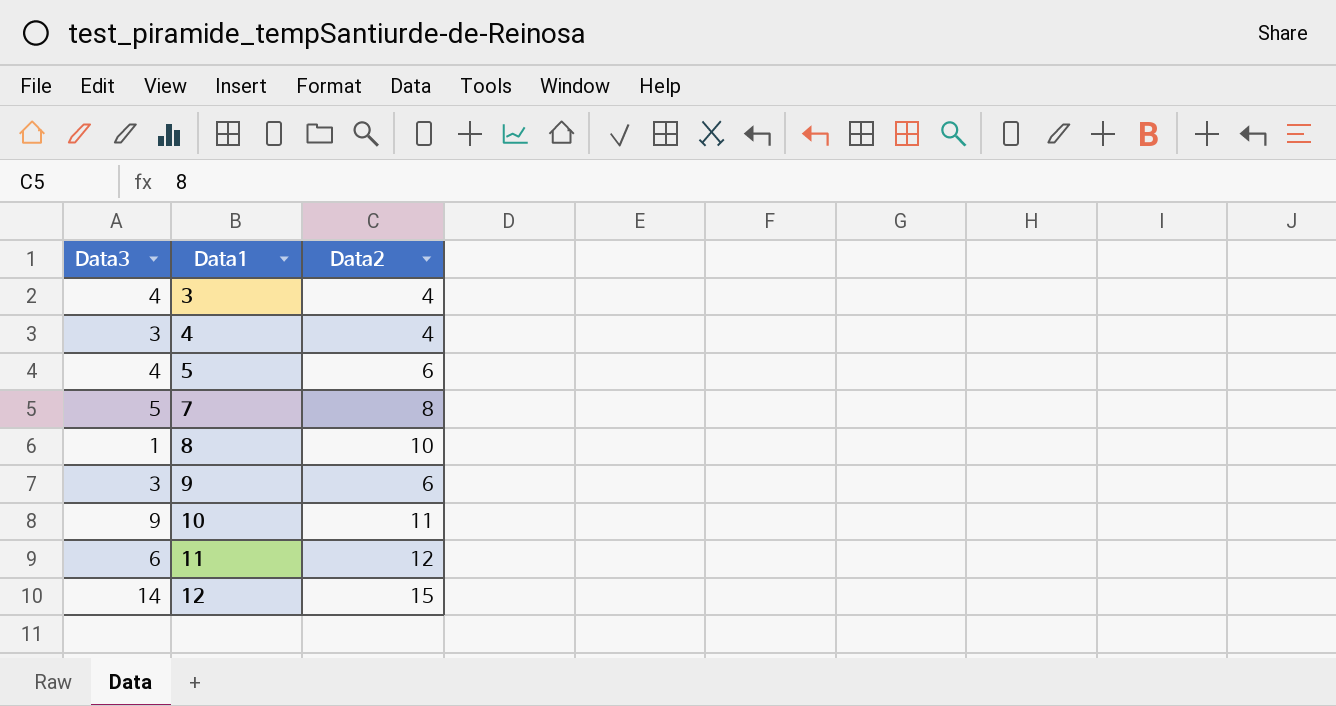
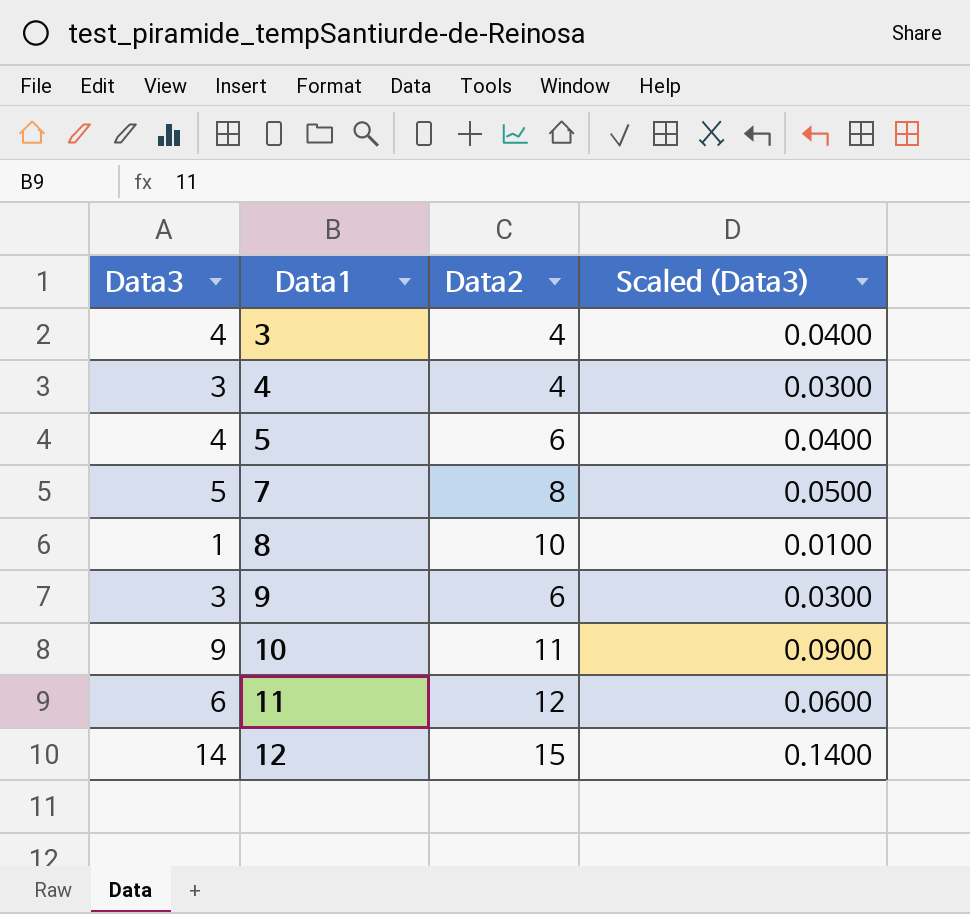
column Scaled (Data3) | formula: none -> [Data3] * 0.01

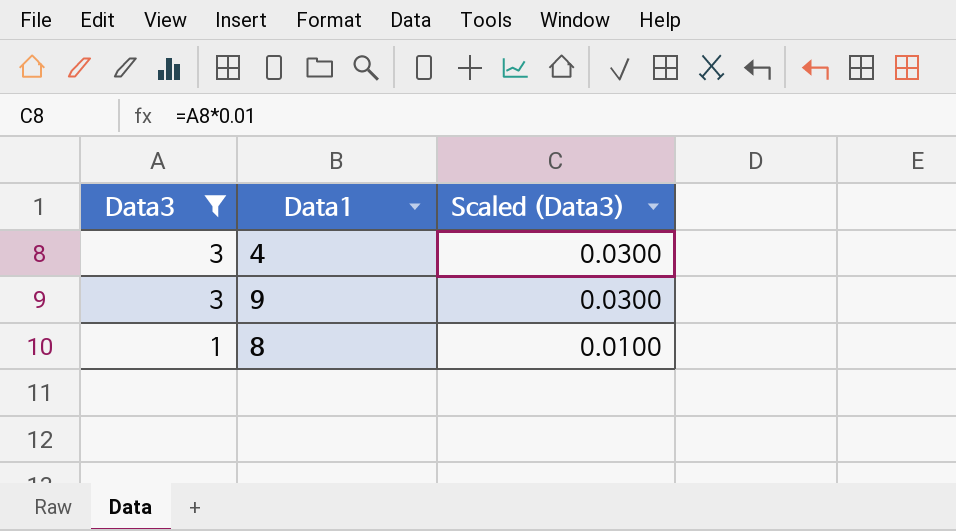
filter: none -> Data3 <= 3
row order: Data1 ascending -> Data3 descending
column Data2 | position: 3 -> none

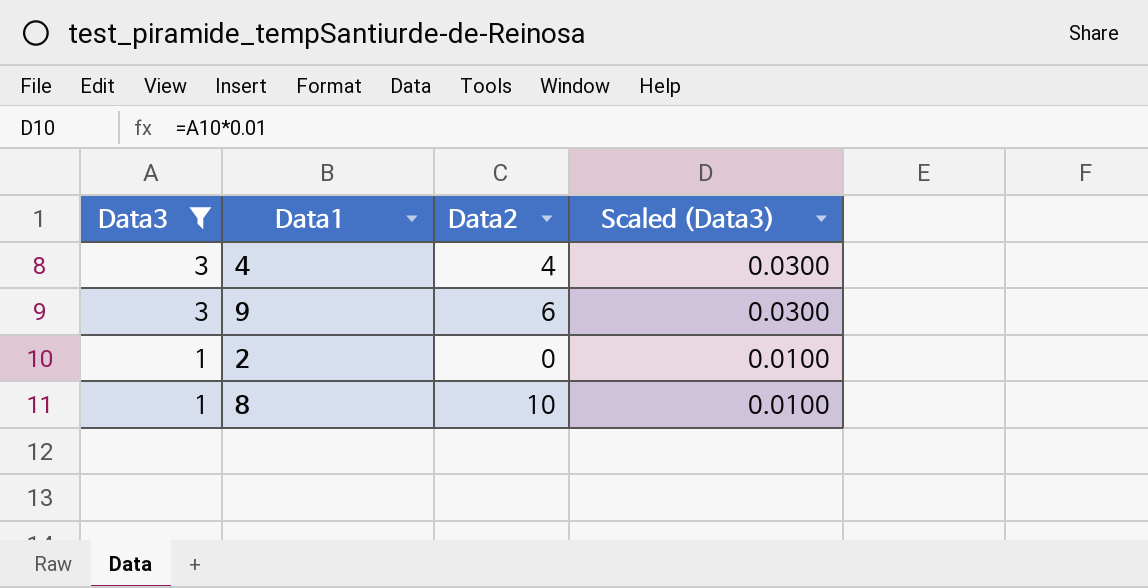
column Data2 | position: none -> 3
row 2: none -> 1 | 0 | 0.0100

